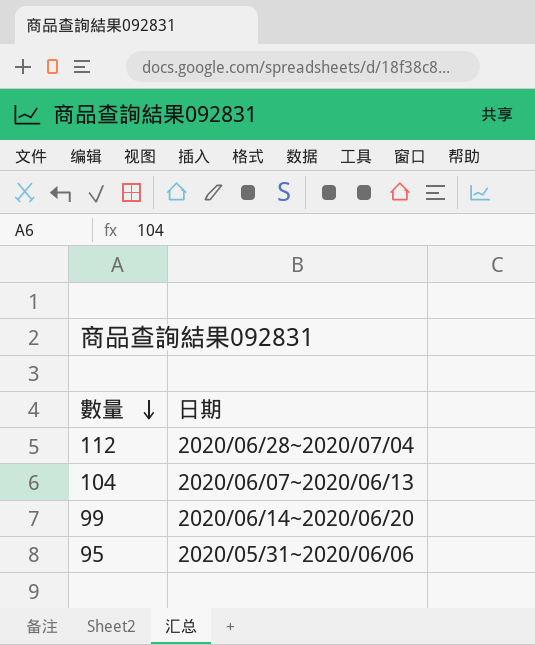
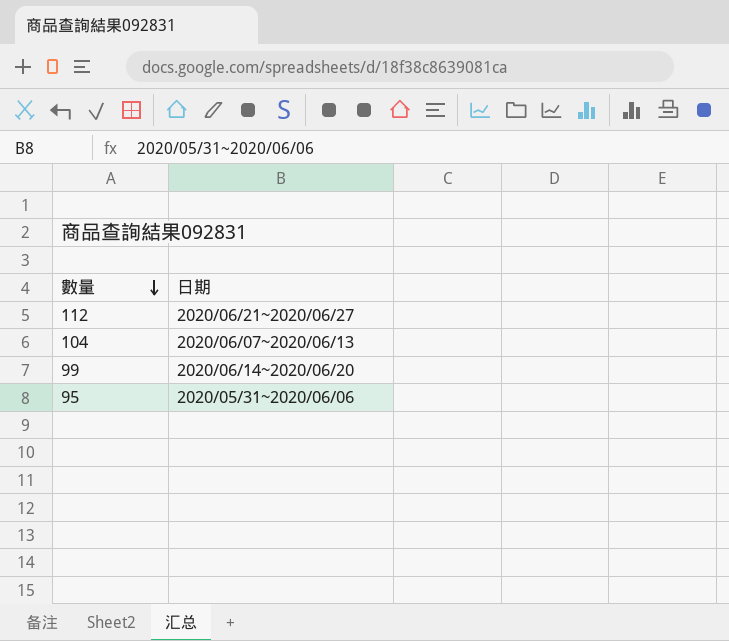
112 | 日期: 2020/06/28~2020/07/04 -> 2020/06/21~2020/06/27

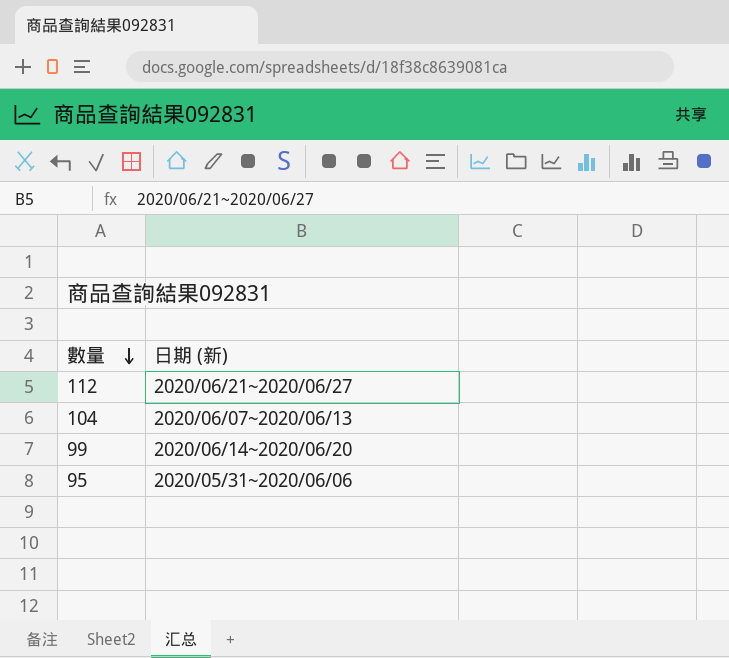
column name: 日期 -> 日期 (新)

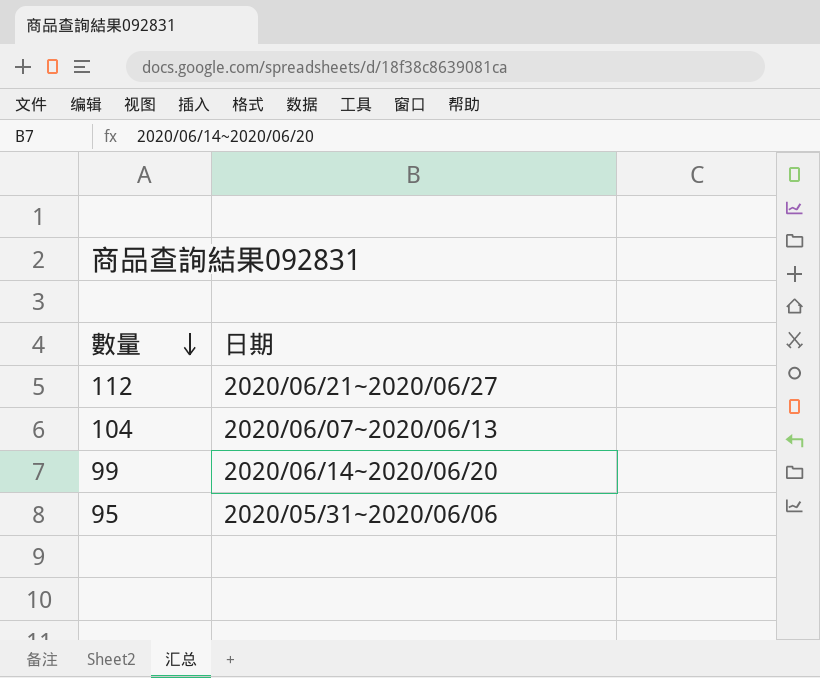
column name: 日期 (新) -> 日期

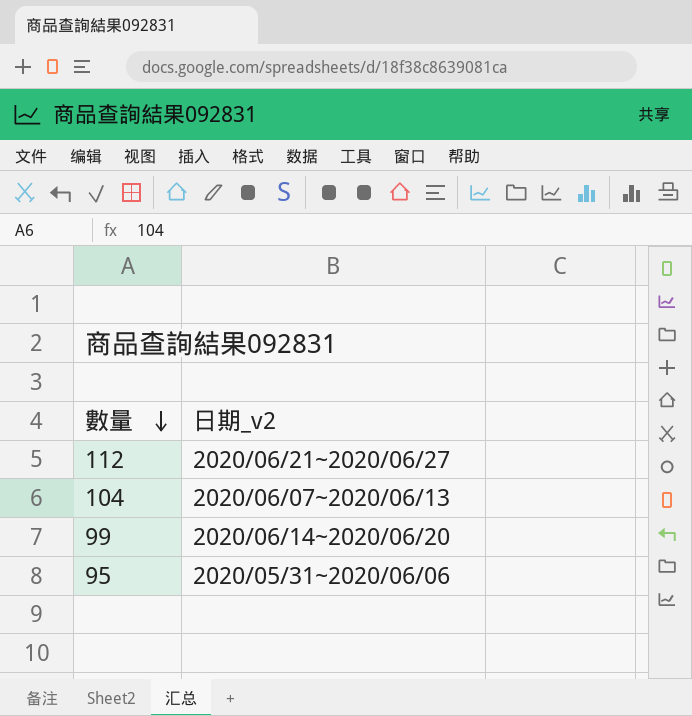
column name: 日期 -> 日期_v2

